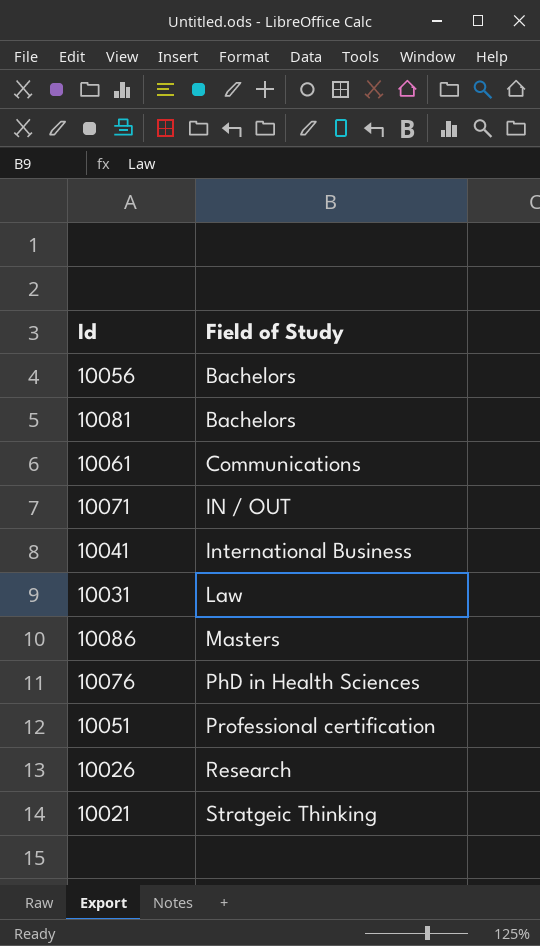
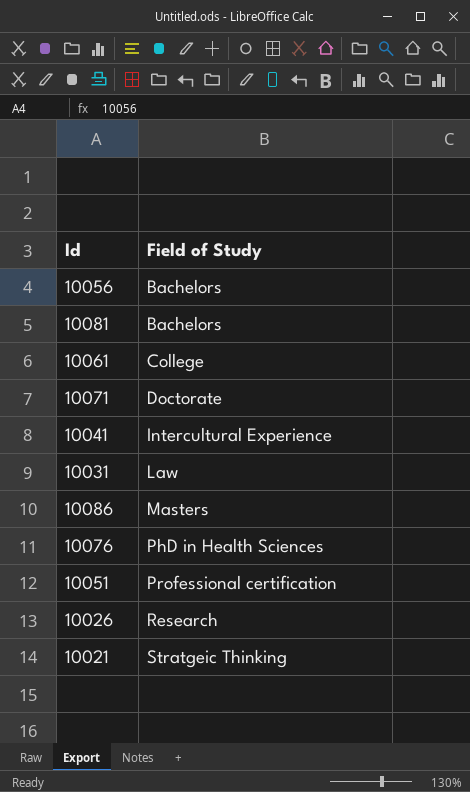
10061 | Field of Study: Communications -> College
10071 | Field of Study: IN / OUT -> Doctorate
10041 | Field of Study: International Business -> Intercultural Experience

